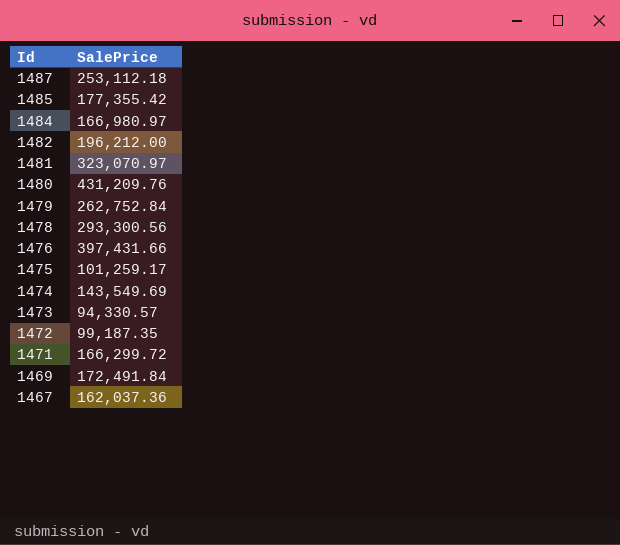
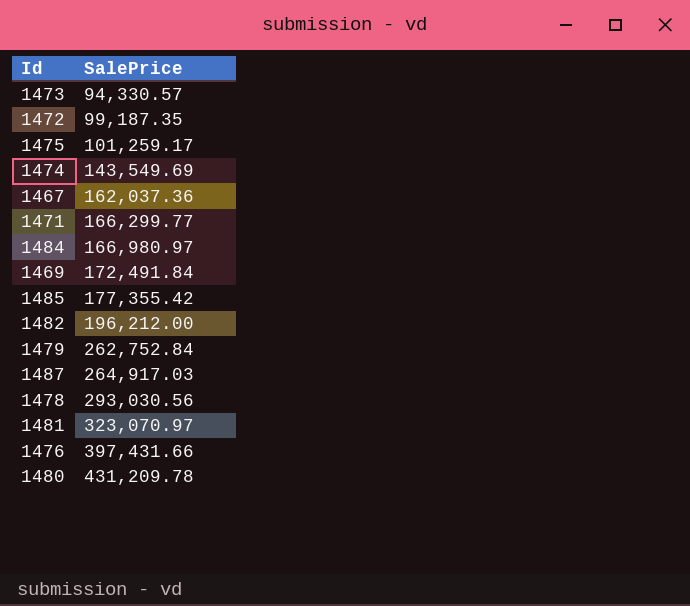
row order: Id descending -> SalePrice ascending
1471 | SalePrice: 166,299.72 -> 166,299.77
1487 | SalePrice: 253,112.18 -> 264,917.03
1478 | SalePrice: 293,300.56 -> 293,030.56
1480 | SalePrice: 431,209.76 -> 431,209.78

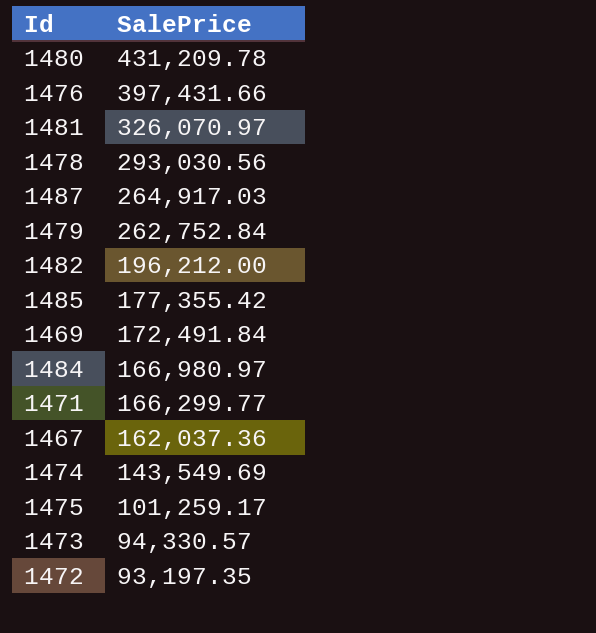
row order: SalePrice ascending -> SalePrice descending
1481 | SalePrice: 323,070.97 -> 326,070.97
1472 | SalePrice: 99,187.35 -> 93,197.35

